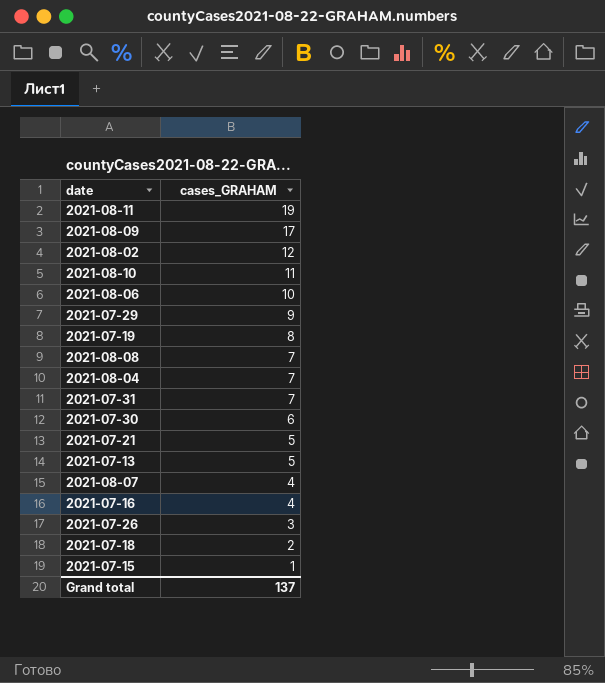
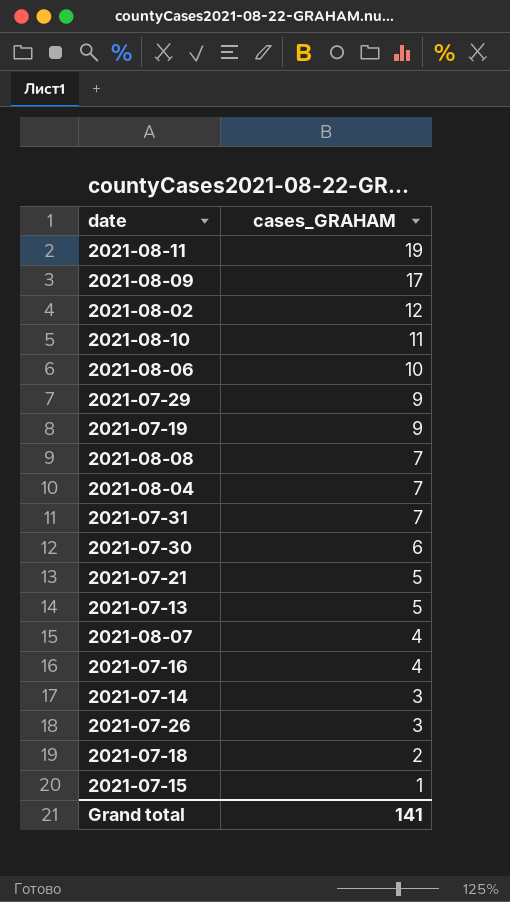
2021-07-19 | cases_GRAHAM: 8 -> 9
row 2021-07-14: none -> 3
Grand total | cases_GRAHAM: 137 -> 141

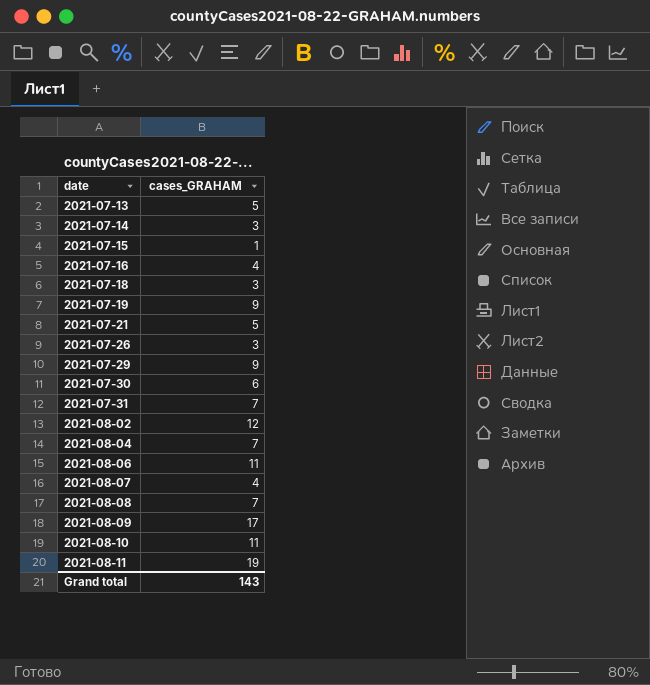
row order: cases_GRAHAM descending -> date ascending
2021-07-18 | cases_GRAHAM: 2 -> 3
2021-08-06 | cases_GRAHAM: 10 -> 11
Grand total | cases_GRAHAM: 141 -> 143

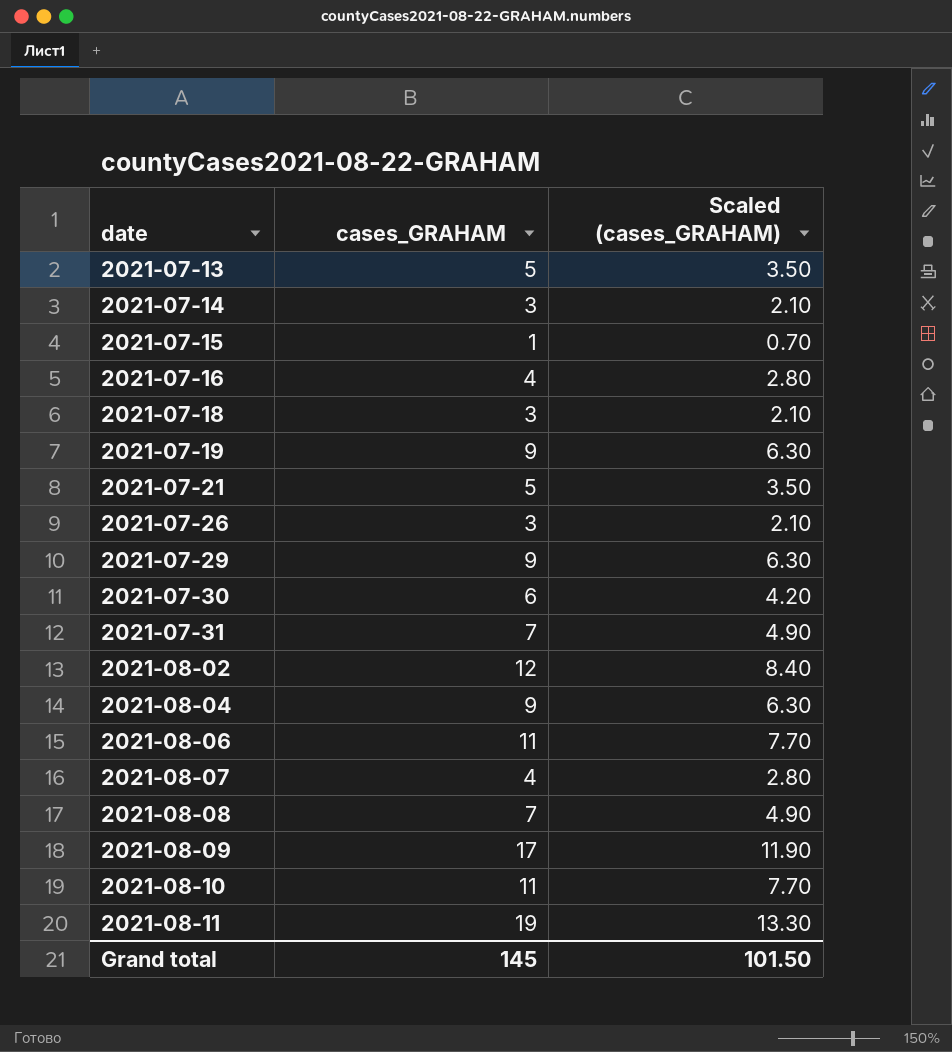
column Scaled (cases_GRAHAM) | formula: none -> [cases_GRAHAM] * 0.7
2021-08-04 | cases_GRAHAM: 7 -> 9
Grand total | cases_GRAHAM: 143 -> 145

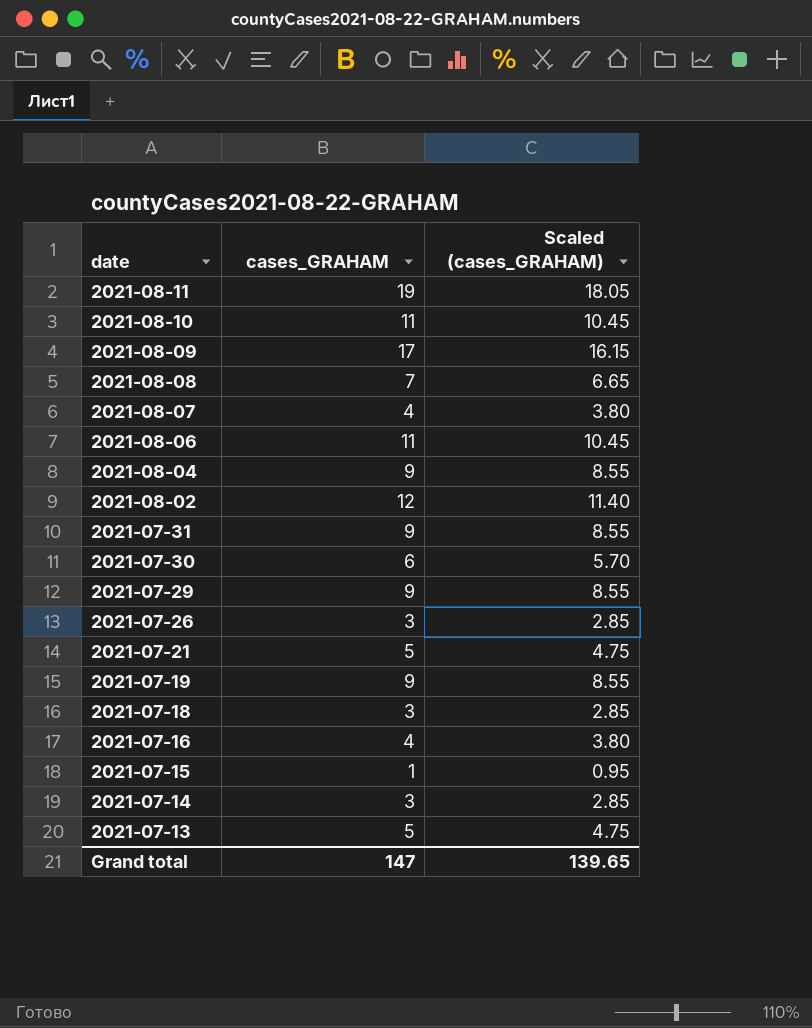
row order: date ascending -> date descending
column Scaled (cases_GRAHAM) | formula: [cases_GRAHAM] * 0.7 -> [cases_GRAHAM] * 0.95
2021-07-31 | cases_GRAHAM: 7 -> 9
Grand total | cases_GRAHAM: 145 -> 147
Grand total | Scaled (cases_GRAHAM): 101.50 -> 139.65

